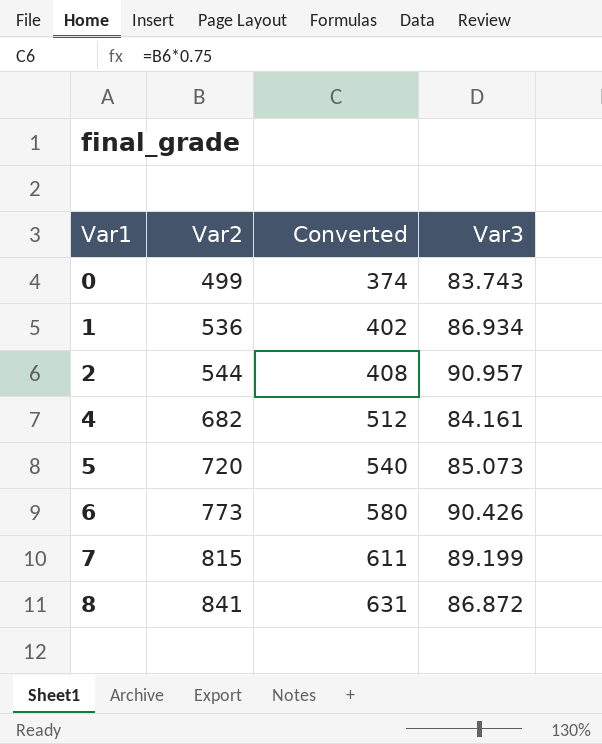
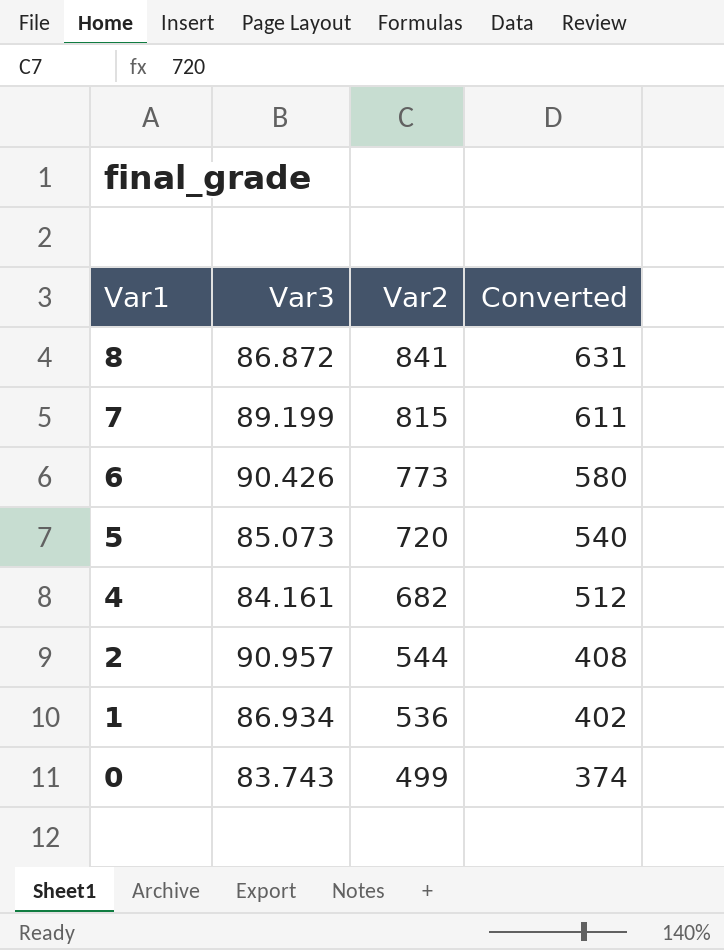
row order: Var1 ascending -> Var1 descending
column Var3 | position: 4 -> 2

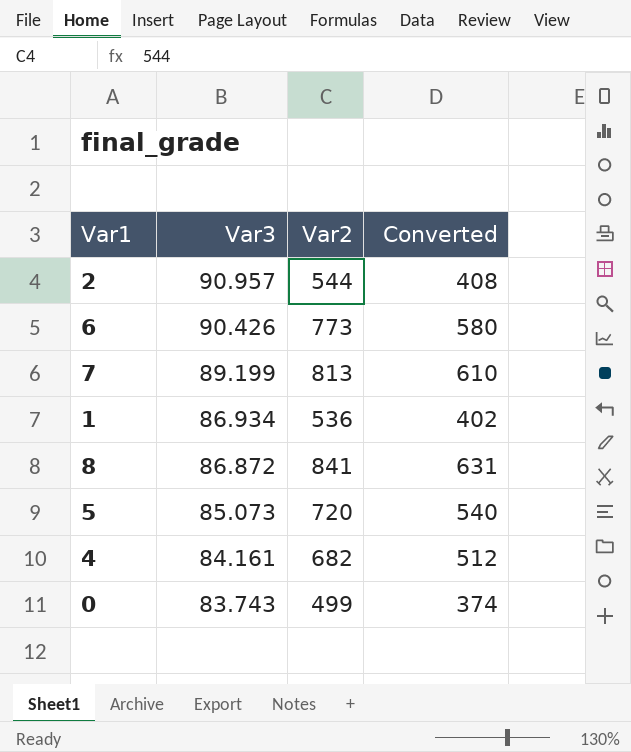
row order: Var1 descending -> Var3 descending
7 | Var2: 815 -> 813
7 | Converted: 611 -> 610

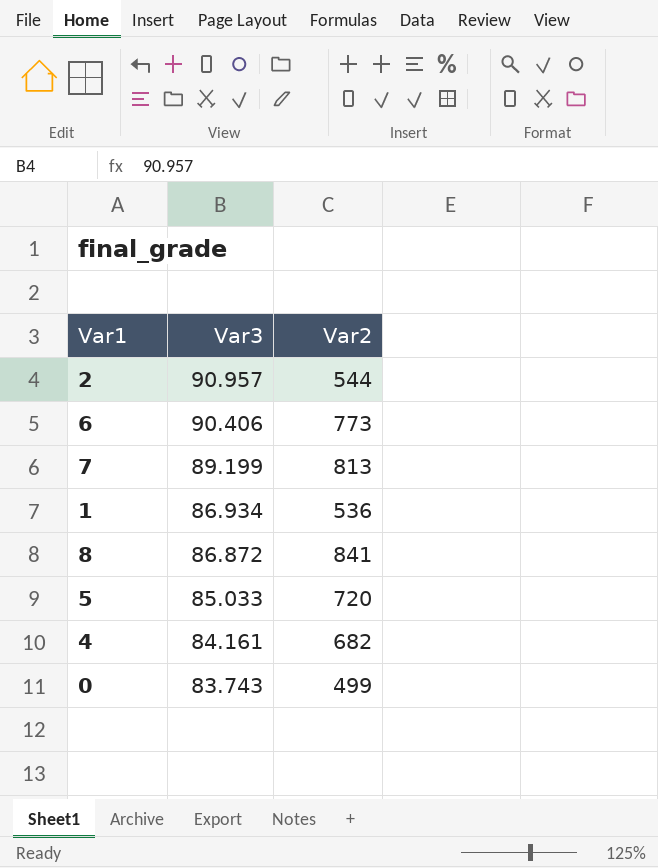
column Converted | formula: [Var2] * 0.75 -> none
6 | Var3: 90.426 -> 90.406
5 | Var3: 85.073 -> 85.033

